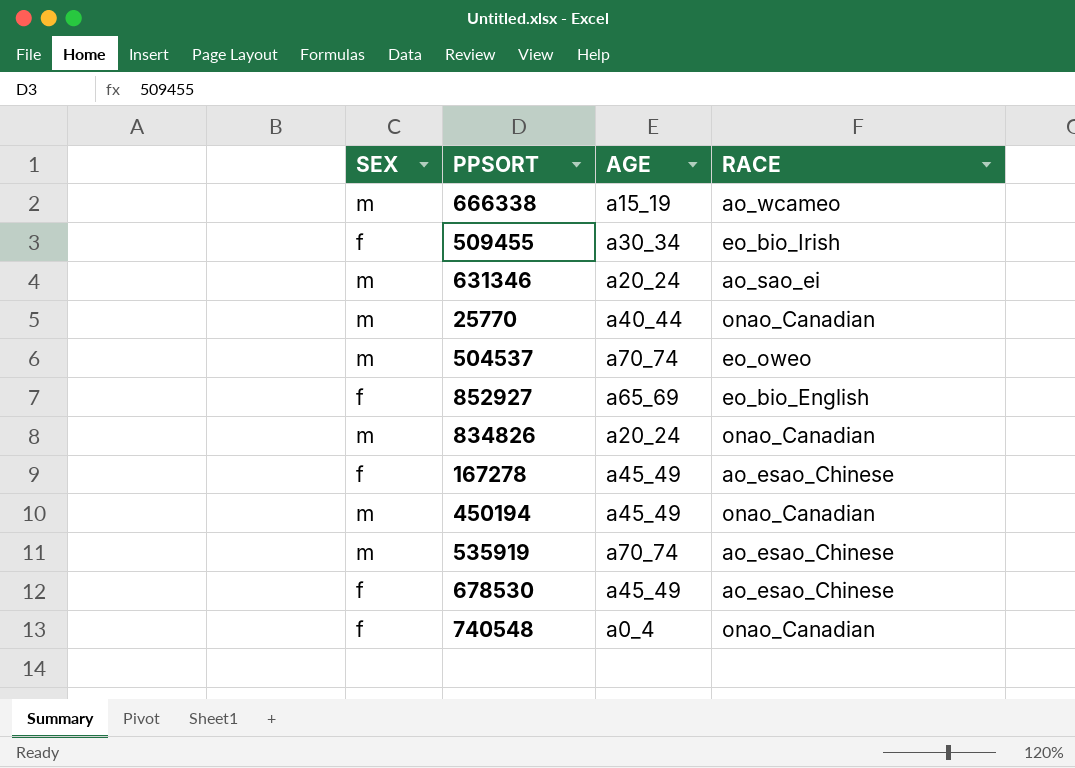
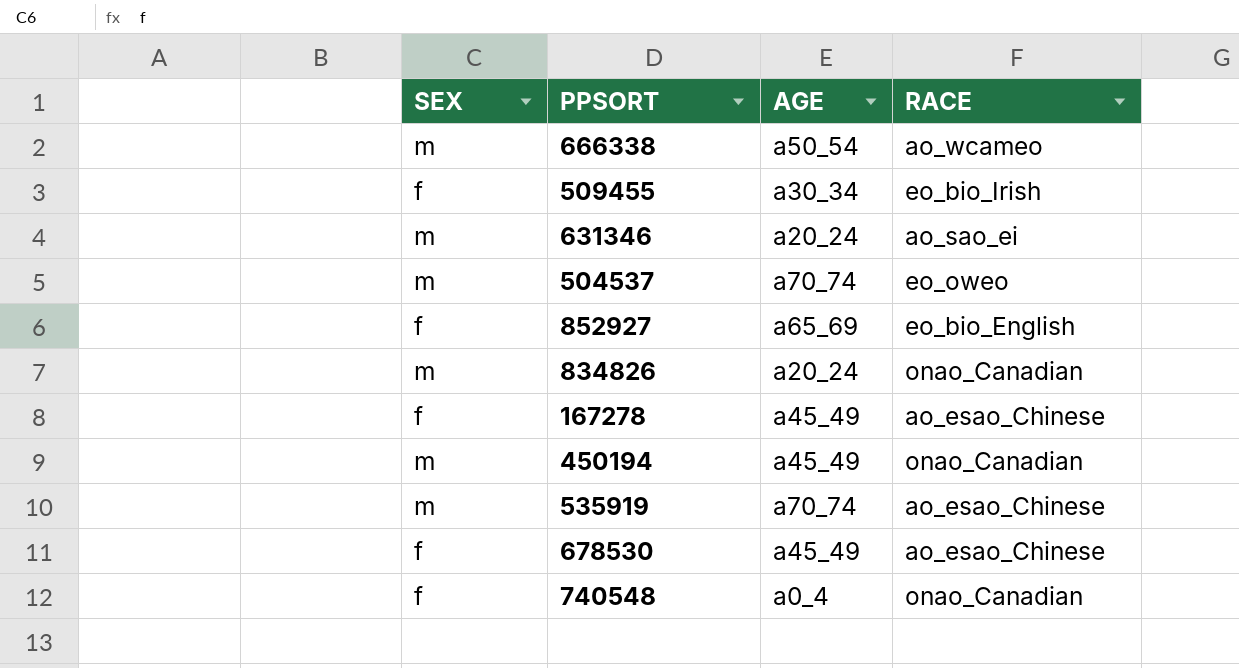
row 25770: m | a40_44 | onao_Canadian -> none
666338 | AGE: a15_19 -> a50_54

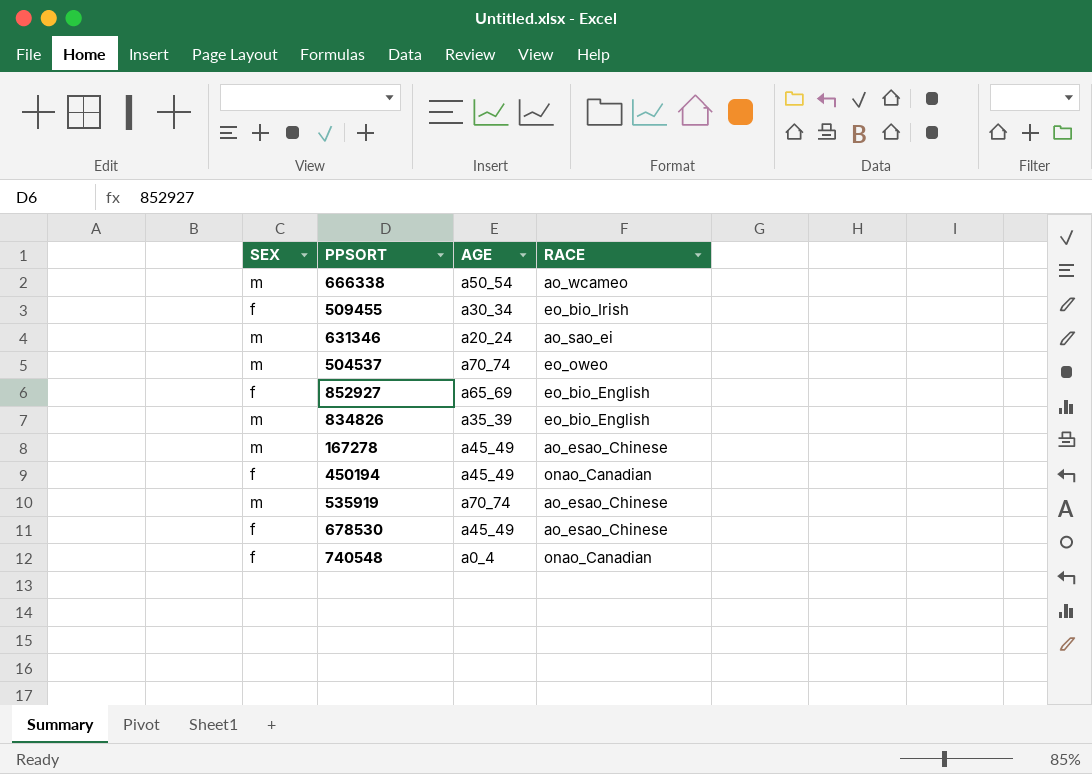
834826 | AGE: a20_24 -> a35_39
834826 | RACE: onao_Canadian -> eo_bio_English
167278 | SEX: f -> m
450194 | SEX: m -> f

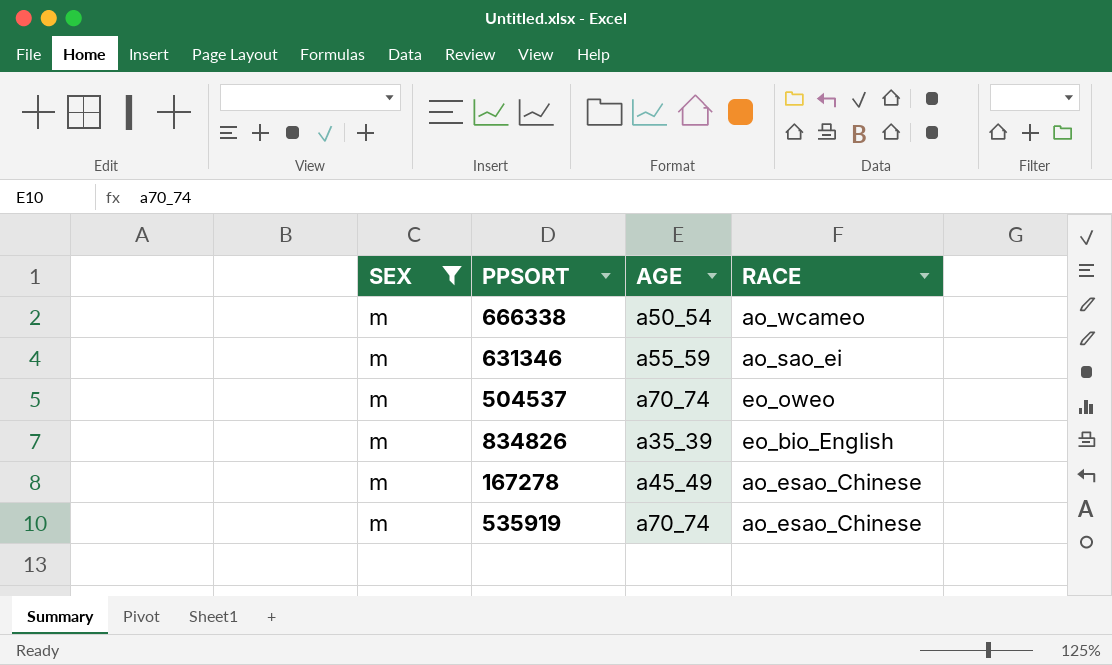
filter: none -> SEX = m
631346 | AGE: a20_24 -> a55_59

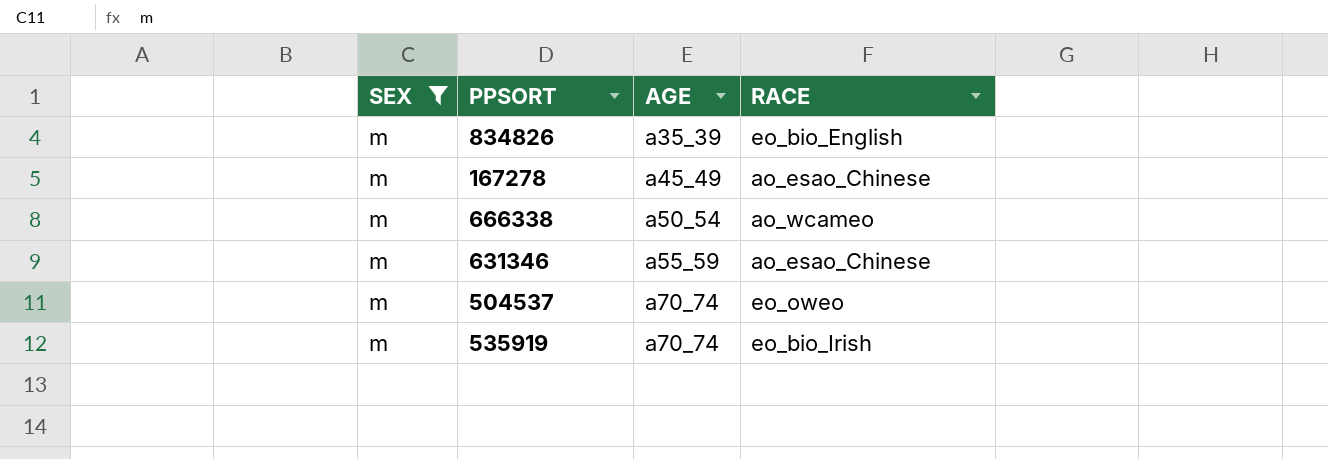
row order: none -> AGE ascending
631346 | RACE: ao_sao_ei -> ao_esao_Chinese
535919 | RACE: ao_esao_Chinese -> eo_bio_Irish

